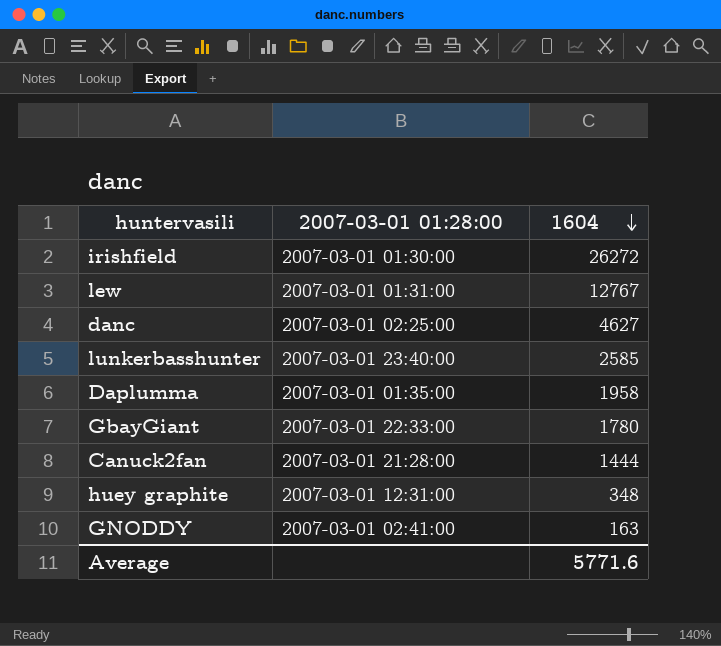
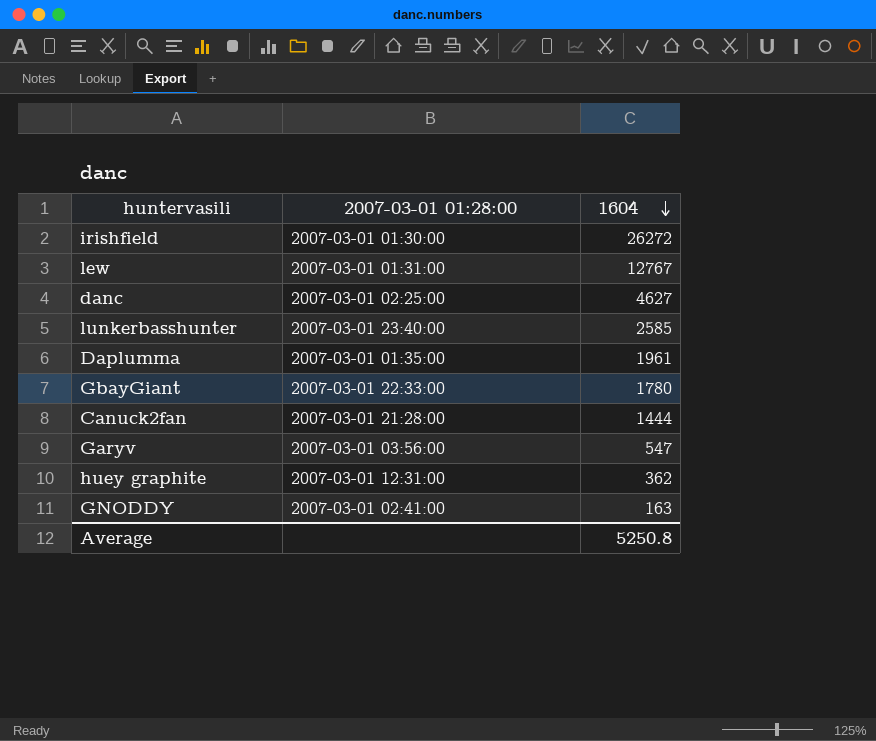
Daplumma | 1604: 1958 -> 1961
row Garyv: none -> 2007-03-01 03:56:00 | 547
huey graphite | 1604: 348 -> 362
Average | 1604: 5771.6 -> 5250.8

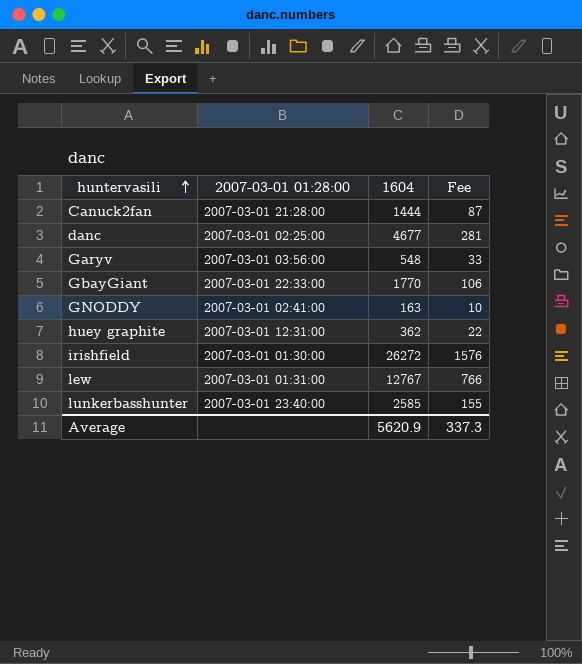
row order: 1604 descending -> huntervasili ascending
column Fee | formula: none -> [1604] * 0.06
row Daplumma: 2007-03-01 01:35:00 | 1961 -> none
danc | 1604: 4627 -> 4677
Garyv | 1604: 547 -> 548
GbayGiant | 1604: 1780 -> 1770
Average | 1604: 5250.8 -> 5620.9

